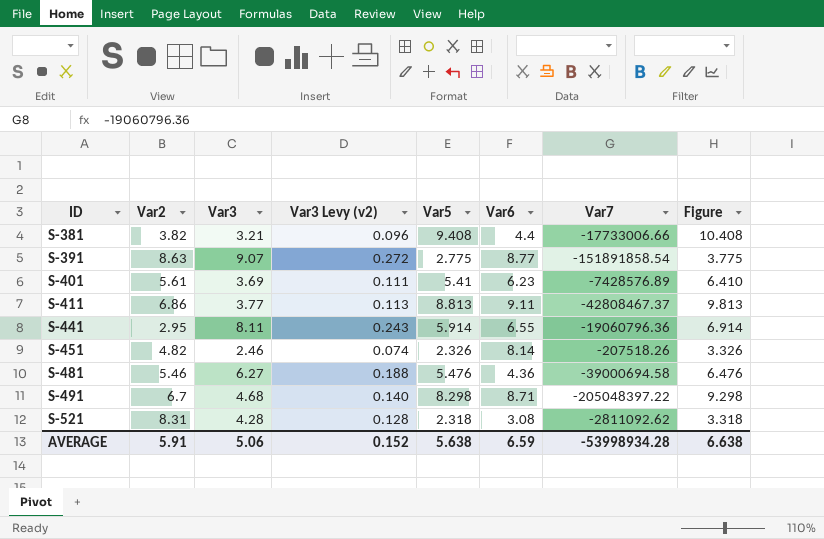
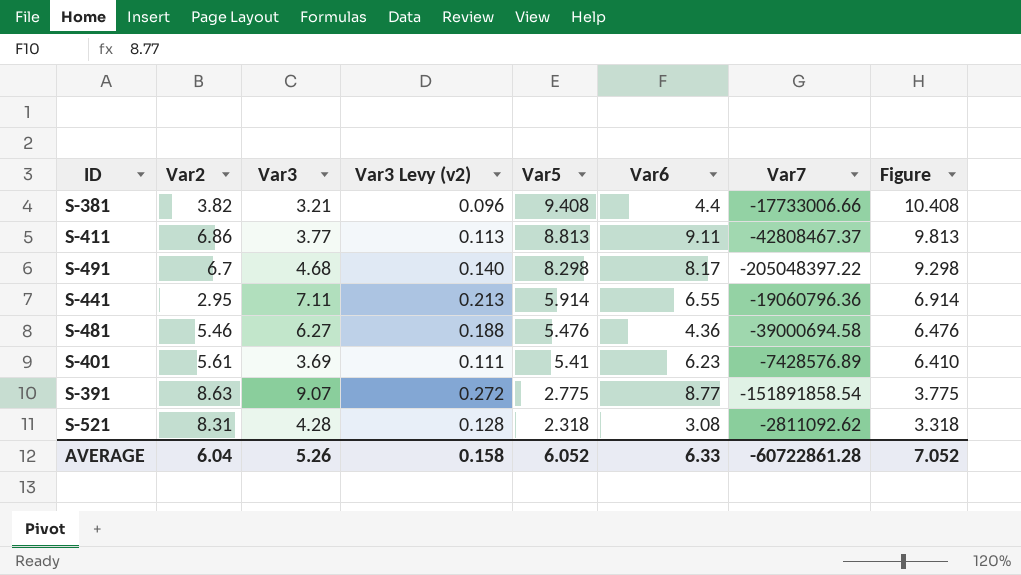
row order: ID ascending -> Var5 descending
row S-451: 4.82 | 2.46 | 0.074 | 2.326 | 8.14 | -207518.26 | 3.326 -> none
S-491 | Var6: 8.71 -> 8.17
S-441 | Var3: 8.11 -> 7.11
S-441 | Var3 Levy (v2): 0.243 -> 0.213
AVERAGE | Var2: 5.91 -> 6.04
AVERAGE | Var3: 5.06 -> 5.26
AVERAGE | Var3 Levy (v2): 0.152 -> 0.158
AVERAGE | Var5: 5.638 -> 6.052
AVERAGE | Var6: 6.59 -> 6.33
AVERAGE | Var7: -53998934.28 -> -60722861.28
AVERAGE | Figure: 6.638 -> 7.052

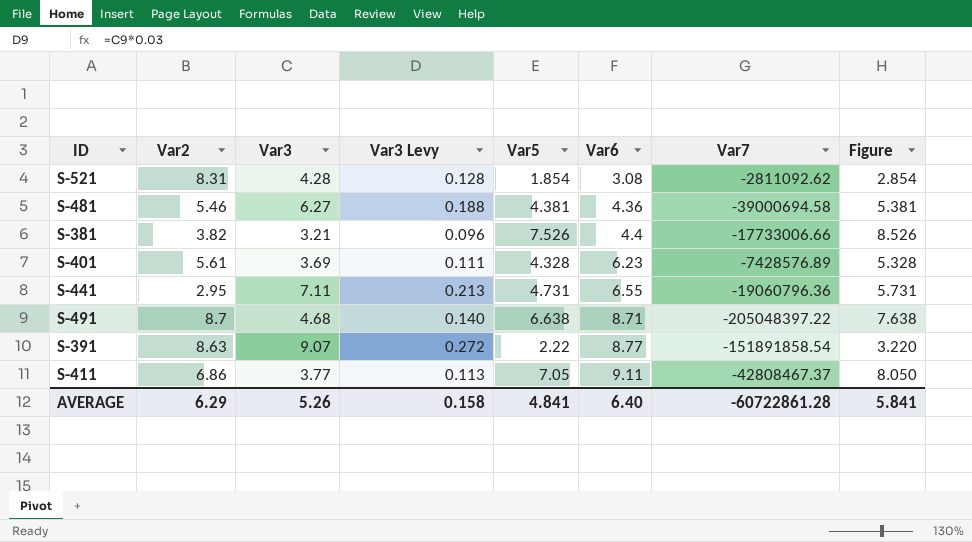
row order: Var5 descending -> Var6 ascending
column name: Var3 Levy (v2) -> Var3 Levy
S-521 | Var5: 2.318 -> 1.854
S-521 | Figure: 3.318 -> 2.854
S-481 | Var5: 5.476 -> 4.381
S-481 | Figure: 6.476 -> 5.381
S-381 | Var5: 9.408 -> 7.526
S-381 | Figure: 10.408 -> 8.526
S-401 | Var5: 5.41 -> 4.328
S-401 | Figure: 6.410 -> 5.328
S-441 | Var5: 5.914 -> 4.731
S-441 | Figure: 6.914 -> 5.731
S-491 | Var2: 6.7 -> 8.7
S-491 | Var5: 8.298 -> 6.638
S-491 | Var6: 8.17 -> 8.71
S-491 | Figure: 9.298 -> 7.638
S-391 | Var5: 2.775 -> 2.22
S-391 | Figure: 3.775 -> 3.220
S-411 | Var5: 8.813 -> 7.05
S-411 | Figure: 9.813 -> 8.050
AVERAGE | Var2: 6.04 -> 6.29
AVERAGE | Var5: 6.052 -> 4.841
AVERAGE | Var6: 6.33 -> 6.40
AVERAGE | Figure: 7.052 -> 5.841

